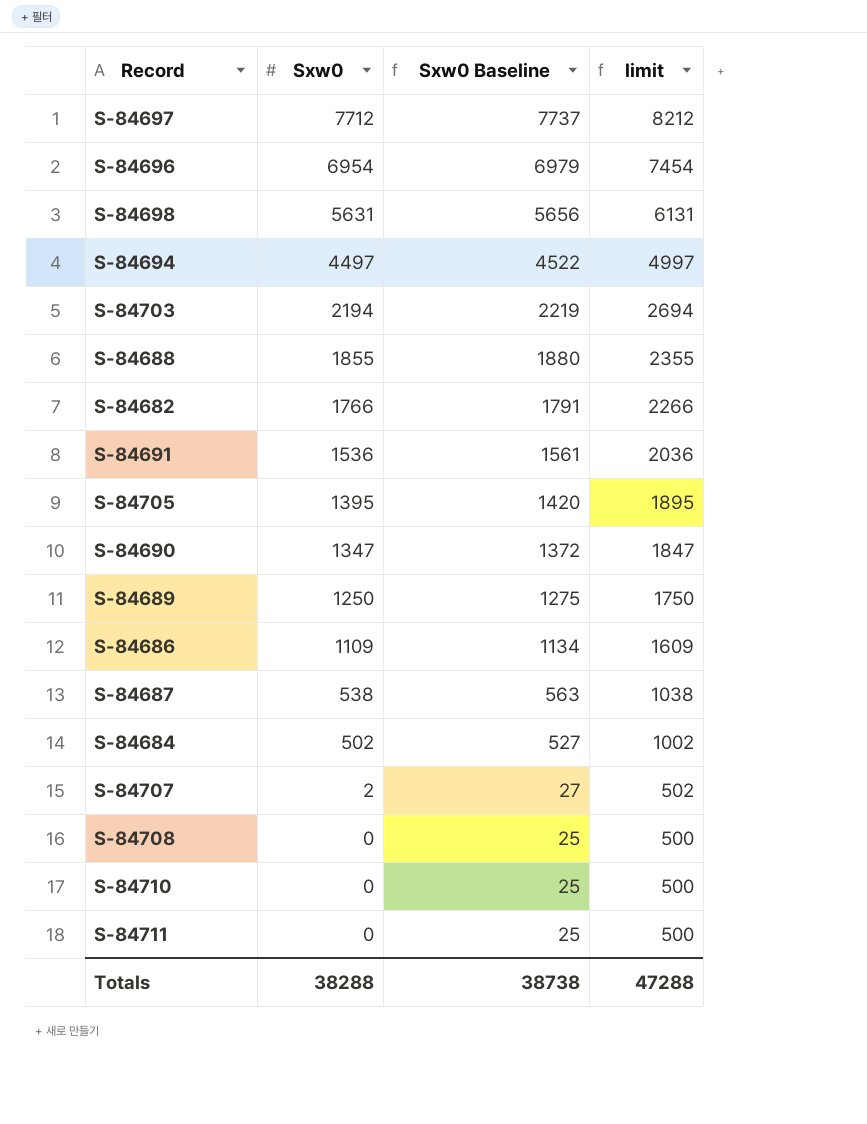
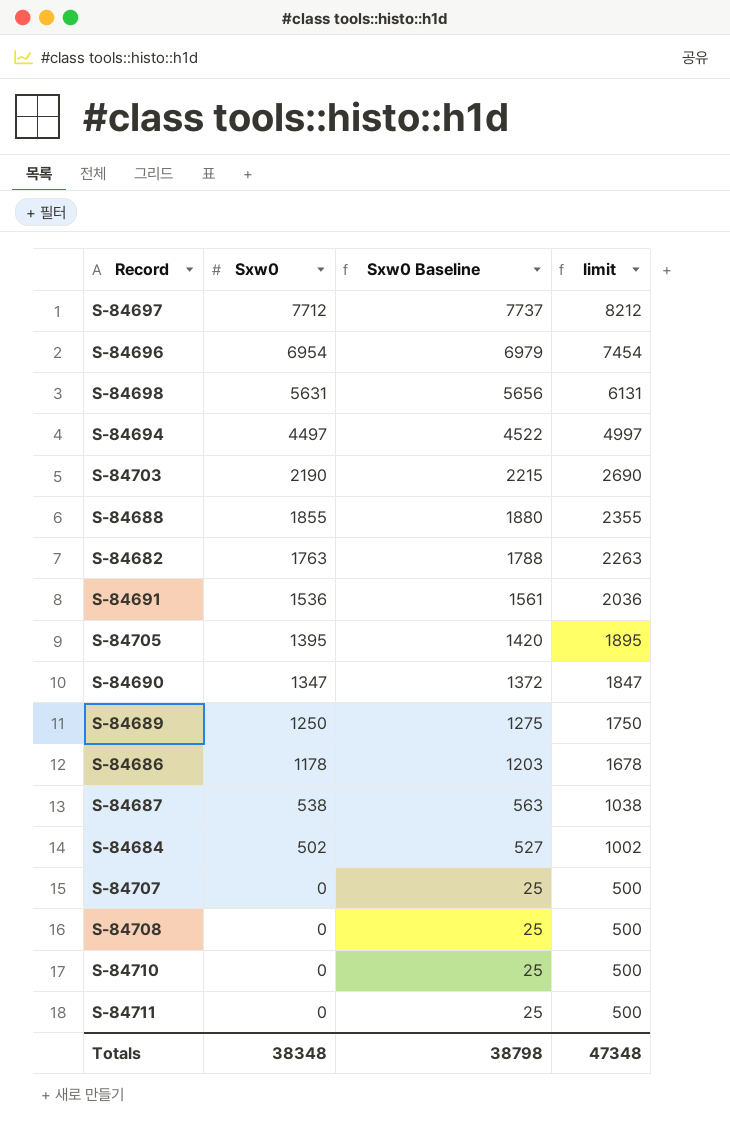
S-84703 | Sxw0: 2194 -> 2190
S-84703 | Sxw0 Baseline: 2219 -> 2215
S-84703 | limit: 2694 -> 2690
S-84682 | Sxw0: 1766 -> 1763
S-84682 | Sxw0 Baseline: 1791 -> 1788
S-84682 | limit: 2266 -> 2263
S-84686 | Sxw0: 1109 -> 1178
S-84686 | Sxw0 Baseline: 1134 -> 1203
S-84686 | limit: 1609 -> 1678
S-84707 | Sxw0: 2 -> 0
S-84707 | Sxw0 Baseline: 27 -> 25
S-84707 | limit: 502 -> 500
Totals | Sxw0: 38288 -> 38348
Totals | Sxw0 Baseline: 38738 -> 38798
Totals | limit: 47288 -> 47348

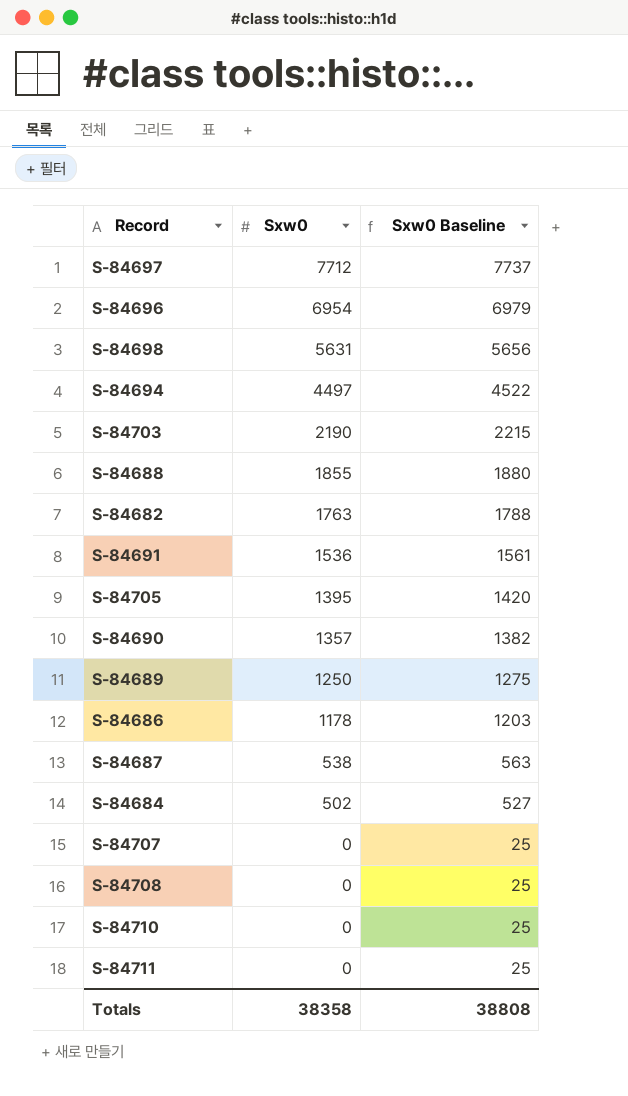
column limit | formula: [Sxw0] + 500 -> none
S-84690 | Sxw0: 1347 -> 1357
S-84690 | Sxw0 Baseline: 1372 -> 1382
Totals | Sxw0: 38348 -> 38358
Totals | Sxw0 Baseline: 38798 -> 38808

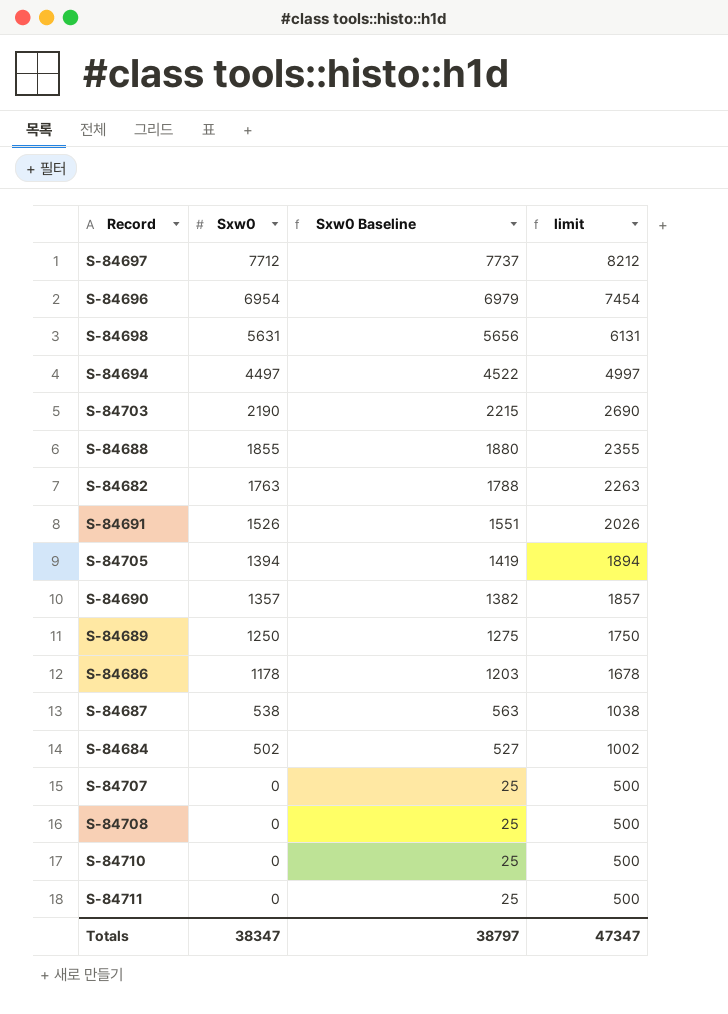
column limit | formula: none -> [Sxw0] + 500
S-84691 | Sxw0: 1536 -> 1526
S-84691 | Sxw0 Baseline: 1561 -> 1551
S-84705 | Sxw0: 1395 -> 1394
S-84705 | Sxw0 Baseline: 1420 -> 1419
Totals | Sxw0: 38358 -> 38347
Totals | Sxw0 Baseline: 38808 -> 38797

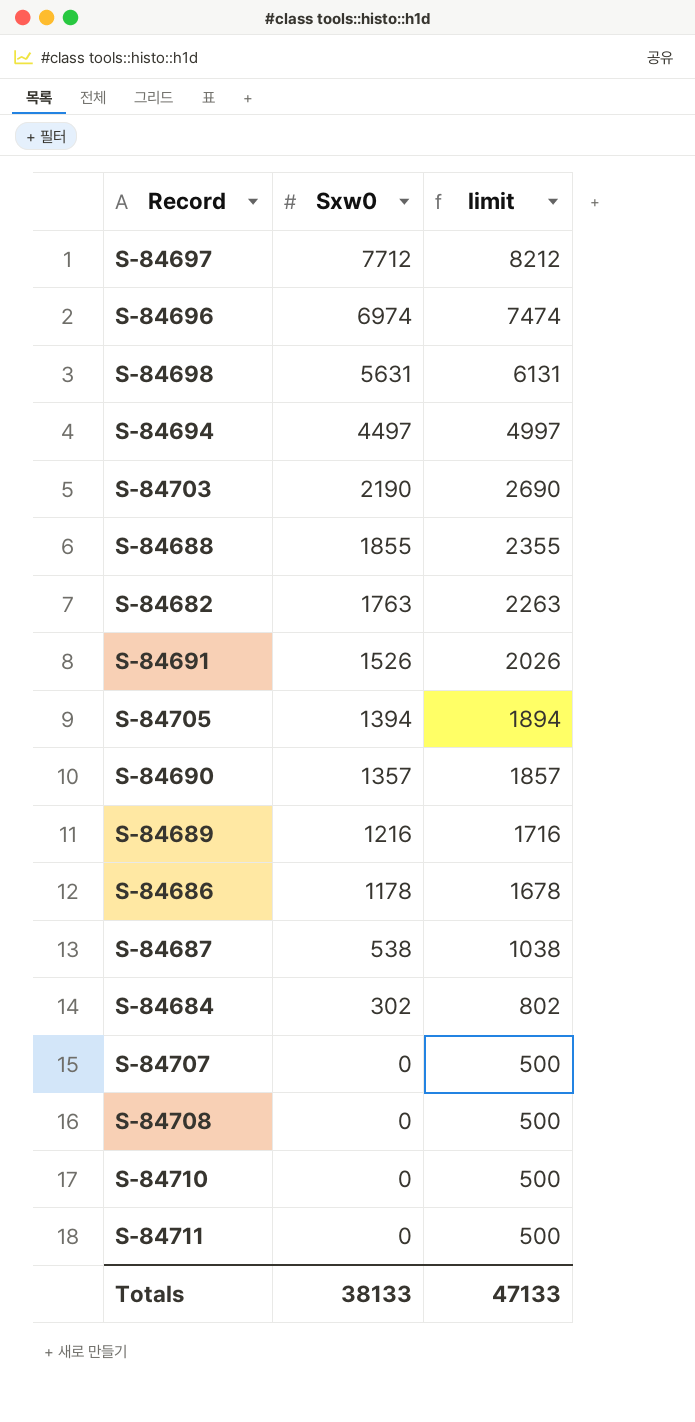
column Sxw0 Baseline | formula: [Sxw0] + 25 -> none
S-84696 | Sxw0: 6954 -> 6974
S-84696 | limit: 7454 -> 7474
S-84689 | Sxw0: 1250 -> 1216
S-84689 | limit: 1750 -> 1716
S-84684 | Sxw0: 502 -> 302
S-84684 | limit: 1002 -> 802
Totals | Sxw0: 38347 -> 38133
Totals | limit: 47347 -> 47133

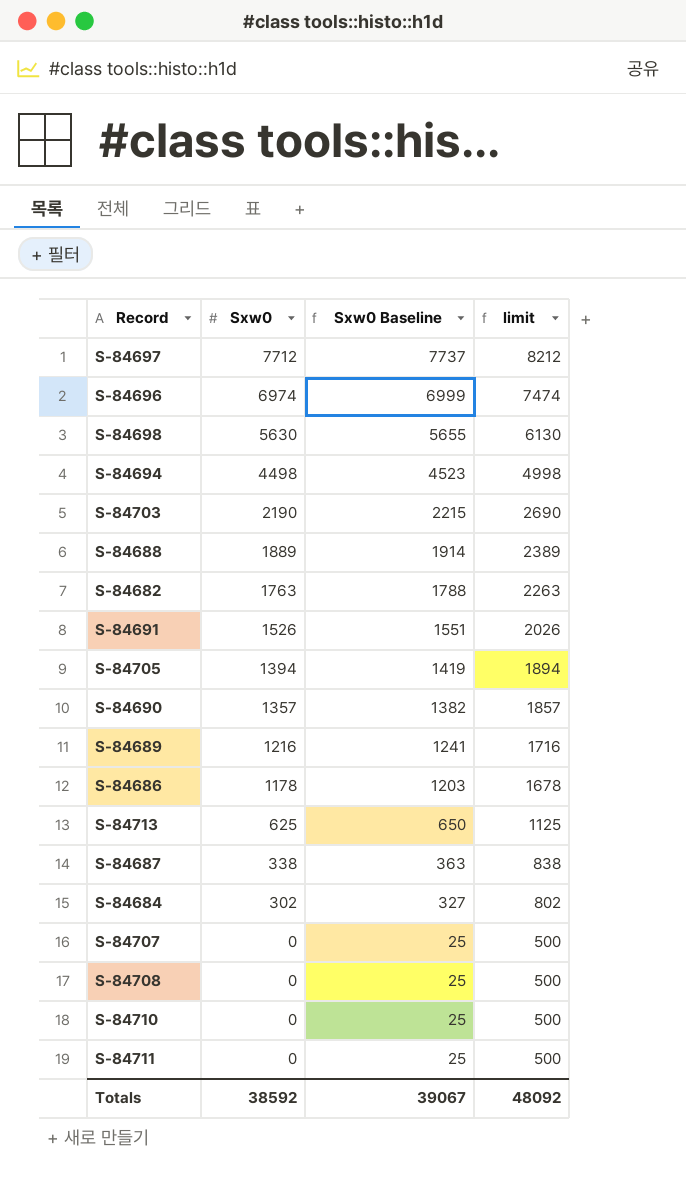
column Sxw0 Baseline | formula: none -> [Sxw0] + 25
S-84698 | Sxw0: 5631 -> 5630
S-84698 | limit: 6131 -> 6130
S-84694 | Sxw0: 4497 -> 4498
S-84694 | limit: 4997 -> 4998
S-84688 | Sxw0: 1855 -> 1889
S-84688 | limit: 2355 -> 2389
row S-84713: none -> 625 | 650 | 1125
S-84687 | Sxw0: 538 -> 338
S-84687 | limit: 1038 -> 838
Totals | Sxw0: 38133 -> 38592
Totals | limit: 47133 -> 48092

